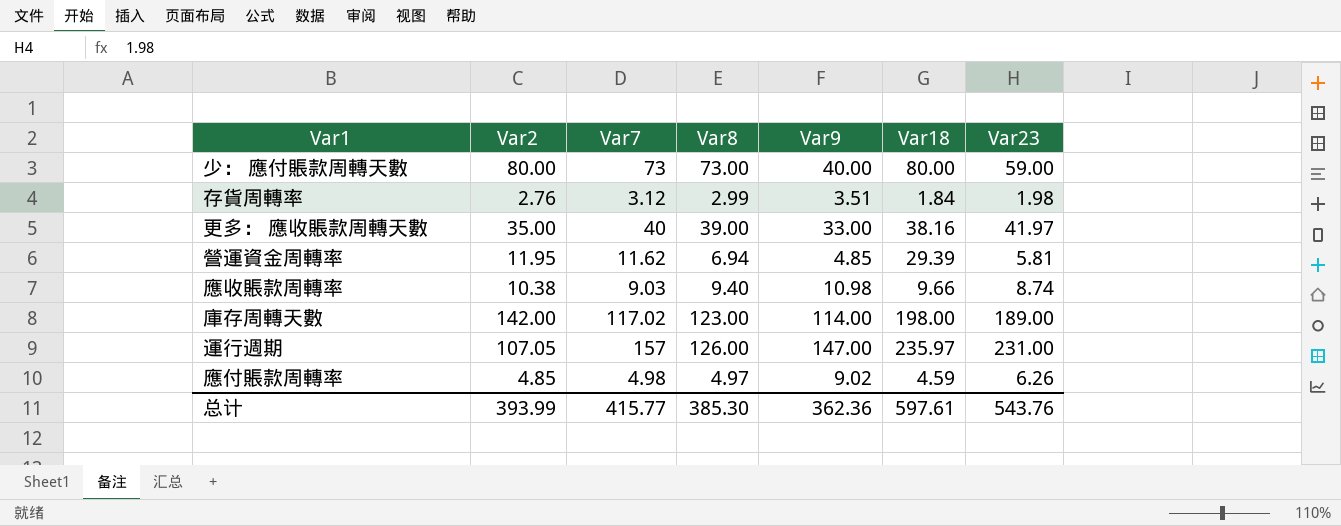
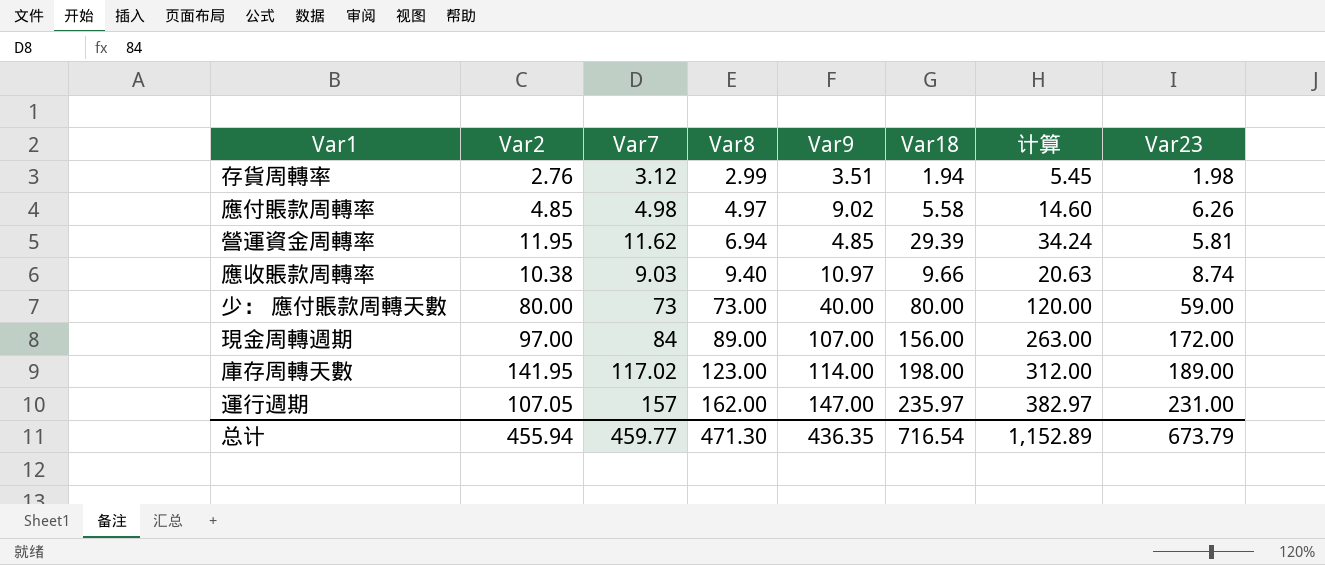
row order: none -> Var8 ascending
column 计算 | formula: none -> [Var9] + [Var18]
row 更多： 應收賬款周轉天數: 35.00 | 40 | 39.00 | 33.00 | 38.16 | 41.97 -> none
存貨周轉率 | Var18: 1.84 -> 1.94
應付賬款周轉率 | Var18: 4.59 -> 5.58
應收賬款周轉率 | Var9: 10.98 -> 10.97
row 現金周轉週期: none -> 97.00 | 84 | 89.00 | 107.00 | 156.00 | 263.00 | 172.00
庫存周轉天數 | Var2: 142.00 -> 141.95
運行週期 | Var8: 126.00 -> 162.00
总计 | Var2: 393.99 -> 455.94
总计 | Var7: 415.77 -> 459.77
总计 | Var8: 385.30 -> 471.30
总计 | Var9: 362.36 -> 436.35
总计 | Var18: 597.61 -> 716.54
总计 | Var23: 543.76 -> 673.79

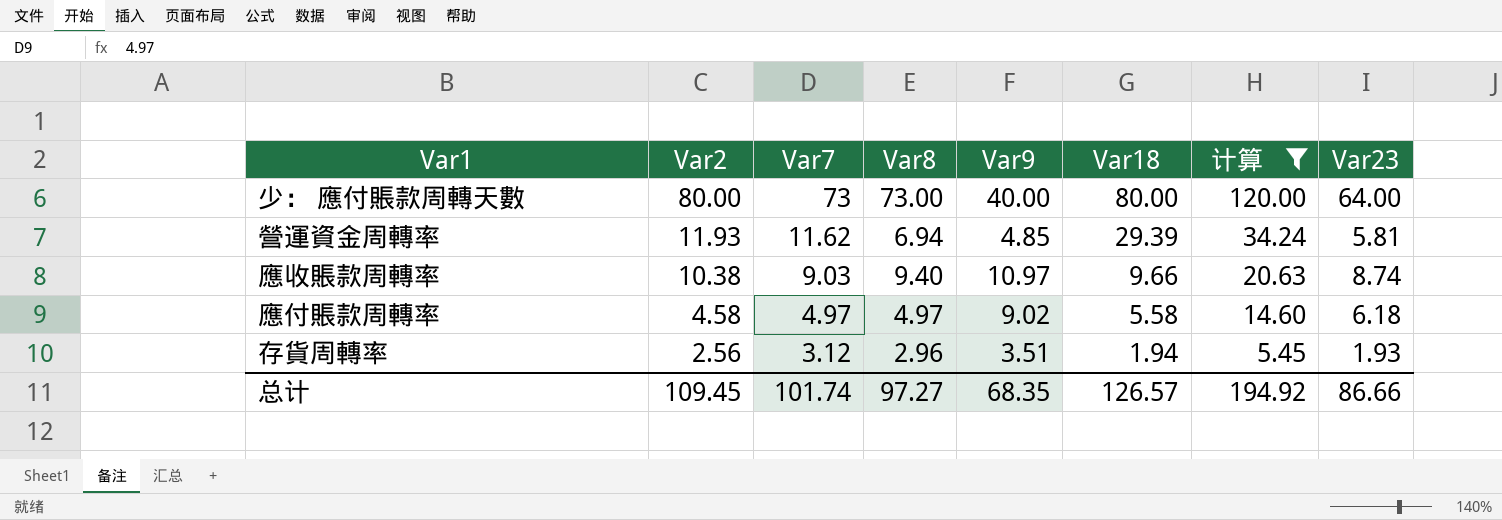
filter: none -> 计算 <= 120.00
row order: Var8 ascending -> Var2 descending
少： 應付賬款周轉天數 | Var23: 59.00 -> 64.00
營運資金周轉率 | Var2: 11.95 -> 11.93
應付賬款周轉率 | Var2: 4.85 -> 4.58
應付賬款周轉率 | Var7: 4.98 -> 4.97
應付賬款周轉率 | Var23: 6.26 -> 6.18
存貨周轉率 | Var2: 2.76 -> 2.56
存貨周轉率 | Var8: 2.99 -> 2.96
存貨周轉率 | Var23: 1.98 -> 1.93
总计 | Var2: 455.94 -> 109.45
总计 | Var7: 459.77 -> 101.74
总计 | Var8: 471.30 -> 97.27
总计 | Var9: 436.35 -> 68.35
总计 | Var18: 716.54 -> 126.57
总计 | 计算: 1,152.89 -> 194.92
总计 | Var23: 673.79 -> 86.66

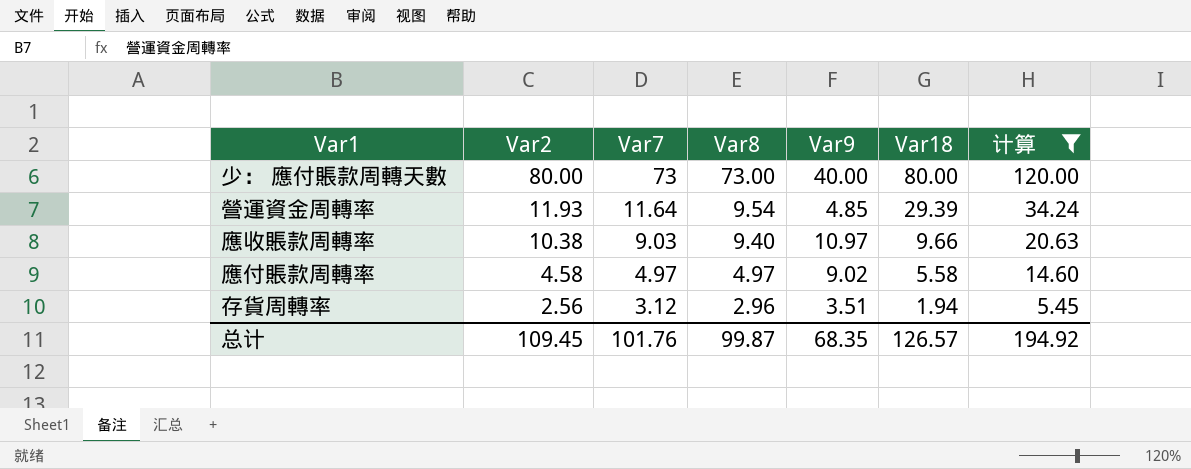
column Var23 | position: 8 -> none
營運資金周轉率 | Var7: 11.62 -> 11.64
營運資金周轉率 | Var8: 6.94 -> 9.54
总计 | Var7: 101.74 -> 101.76
总计 | Var8: 97.27 -> 99.87

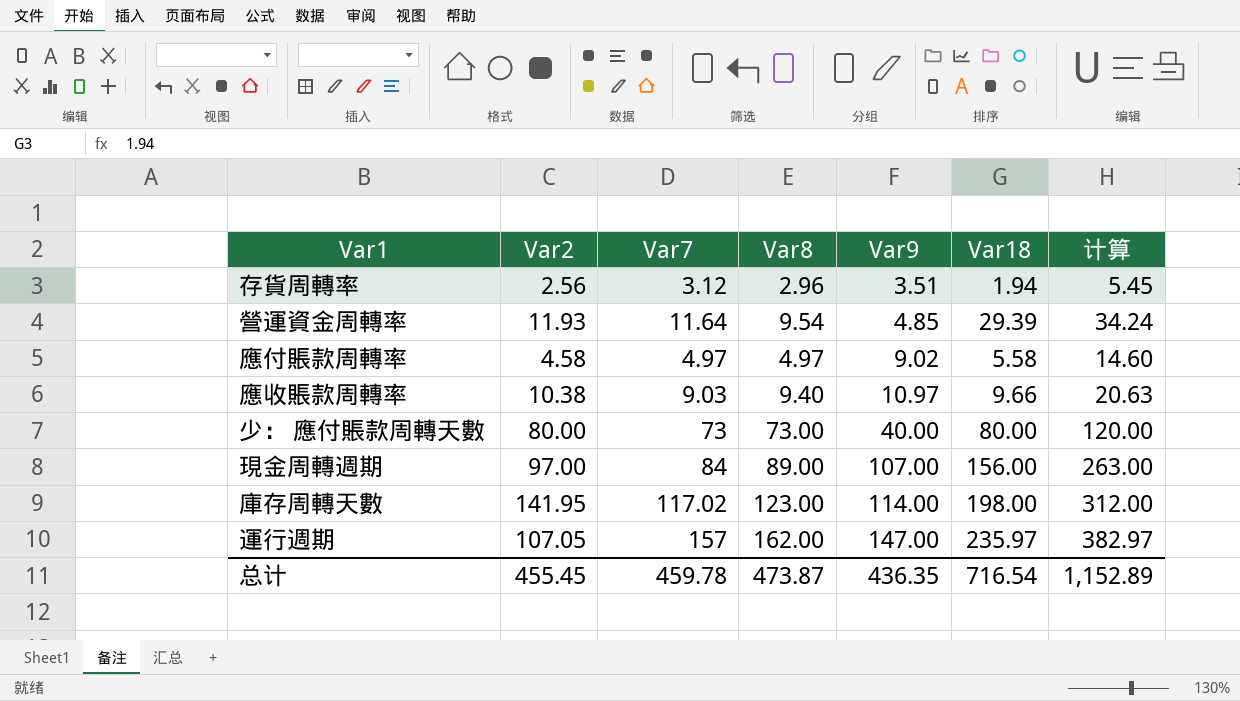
filter: 计算 <= 120.00 -> none
row order: Var2 descending -> Var9 ascending
总计 | Var2: 109.45 -> 455.45
总计 | Var7: 101.76 -> 459.78
总计 | Var8: 99.87 -> 473.87
总计 | Var9: 68.35 -> 436.35
总计 | Var18: 126.57 -> 716.54
总计 | 计算: 194.92 -> 1,152.89

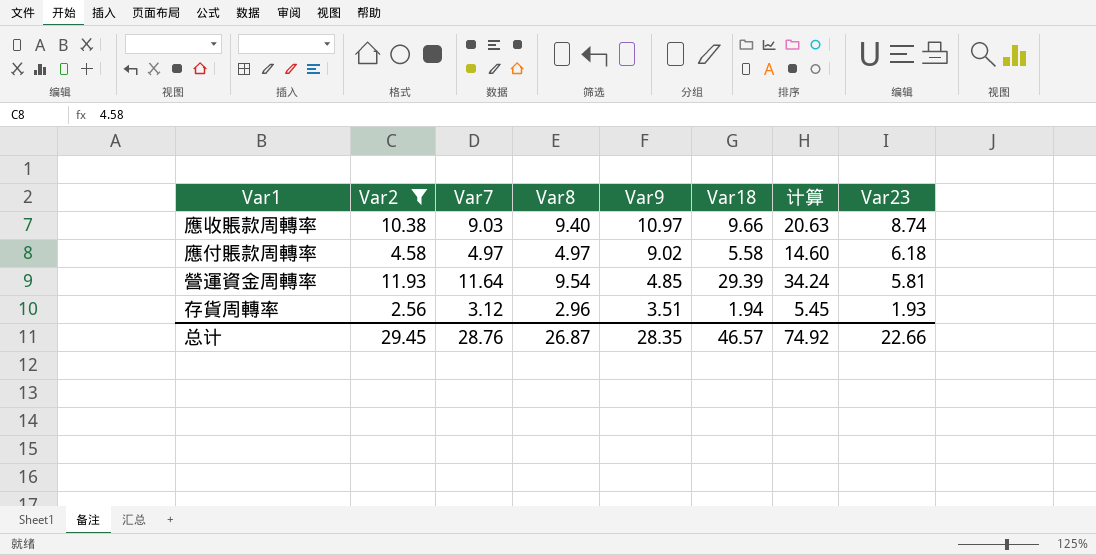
filter: none -> Var2 <= 11.93
row order: Var9 ascending -> Var9 descending
column Var23 | position: none -> 8
总计 | Var2: 455.45 -> 29.45
总计 | Var7: 459.78 -> 28.76
总计 | Var8: 473.87 -> 26.87
总计 | Var9: 436.35 -> 28.35
总计 | Var18: 716.54 -> 46.57
总计 | 计算: 1,152.89 -> 74.92

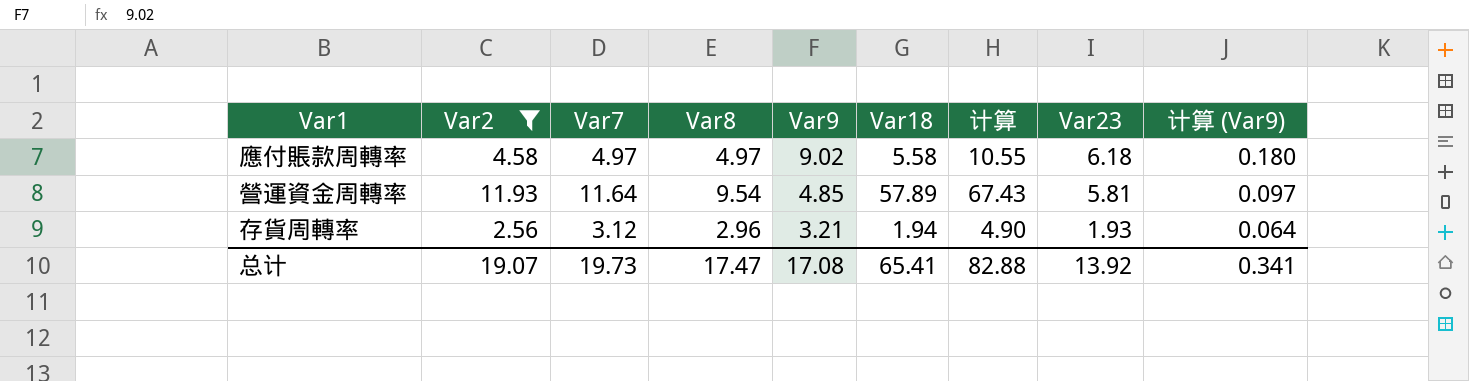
column 计算 | formula: [Var9] + [Var18] -> [Var8] + [Var18]
column 计算 (Var9) | formula: none -> [Var9] * 0.02
row 應收賬款周轉率: 10.38 | 9.03 | 9.40 | 10.97 | 9.66 | 20.63 | 8.74 -> none
營運資金周轉率 | Var18: 29.39 -> 57.89
存貨周轉率 | Var9: 3.51 -> 3.21
总计 | Var2: 29.45 -> 19.07
总计 | Var7: 28.76 -> 19.73
总计 | Var8: 26.87 -> 17.47
总计 | Var9: 28.35 -> 17.08
总计 | Var18: 46.57 -> 65.41
总计 | 计算: 74.92 -> 82.88
总计 | Var23: 22.66 -> 13.92

